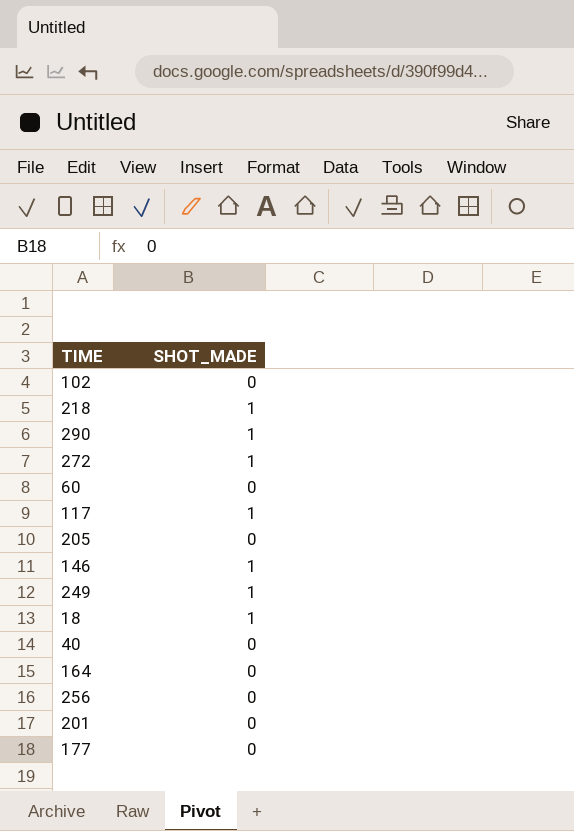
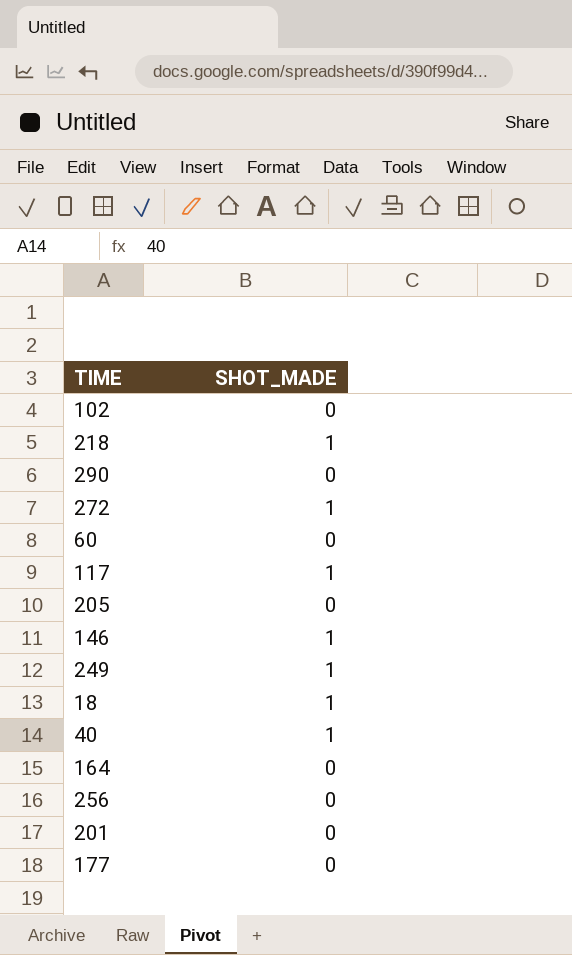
290 | SHOT_MADE: 1 -> 0
40 | SHOT_MADE: 0 -> 1

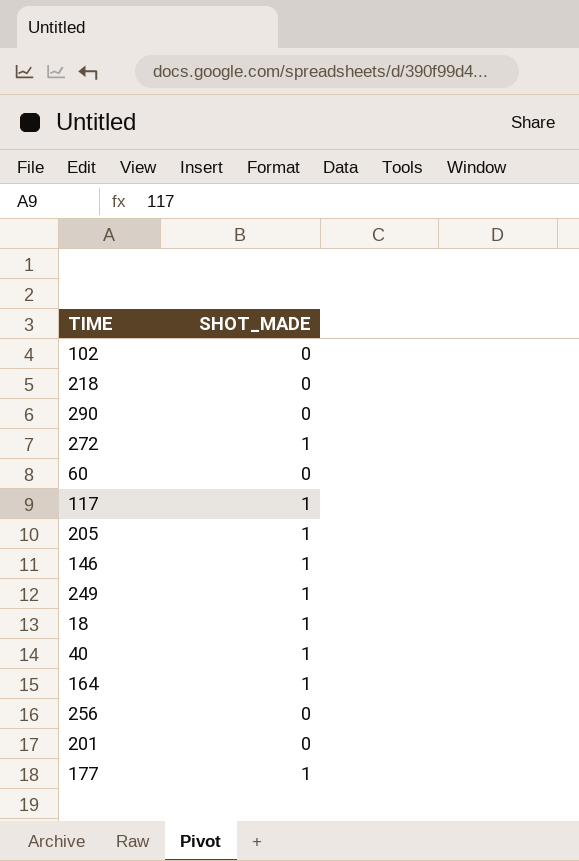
218 | SHOT_MADE: 1 -> 0
205 | SHOT_MADE: 0 -> 1
164 | SHOT_MADE: 0 -> 1
177 | SHOT_MADE: 0 -> 1

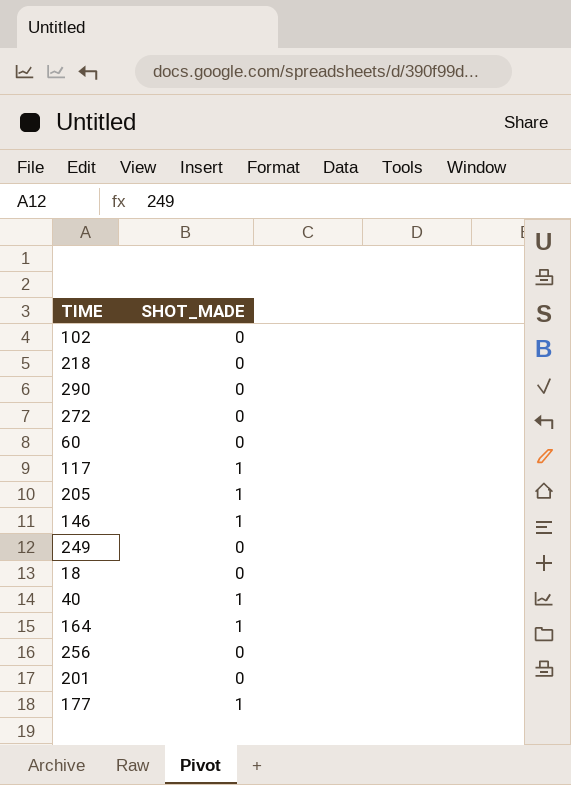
272 | SHOT_MADE: 1 -> 0
249 | SHOT_MADE: 1 -> 0
18 | SHOT_MADE: 1 -> 0

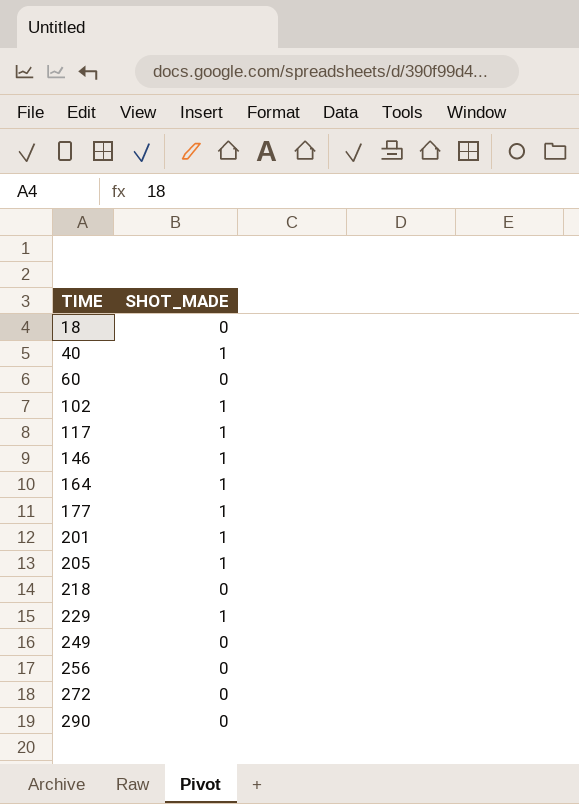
row order: none -> TIME ascending
102 | SHOT_MADE: 0 -> 1
201 | SHOT_MADE: 0 -> 1
row 229: none -> 1

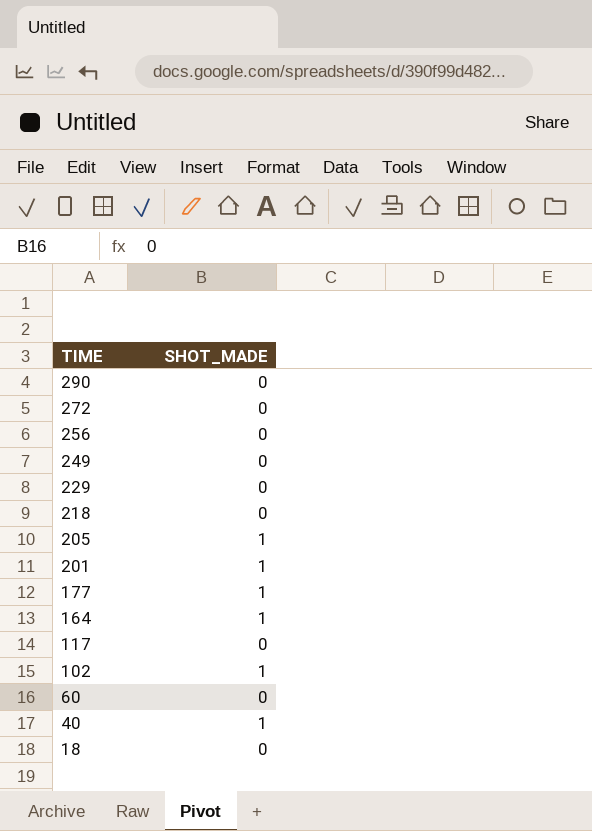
row order: TIME ascending -> TIME descending
row 146: 1 -> none
229 | SHOT_MADE: 1 -> 0
117 | SHOT_MADE: 1 -> 0

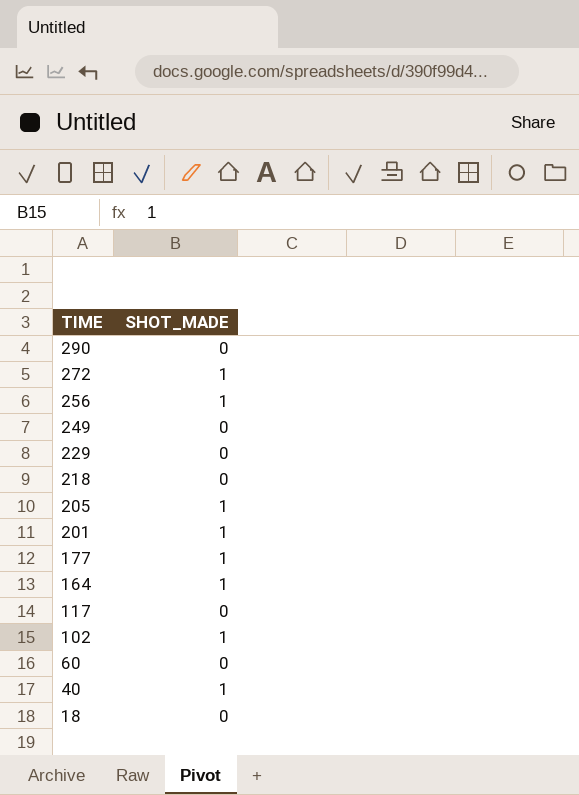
272 | SHOT_MADE: 0 -> 1
256 | SHOT_MADE: 0 -> 1

